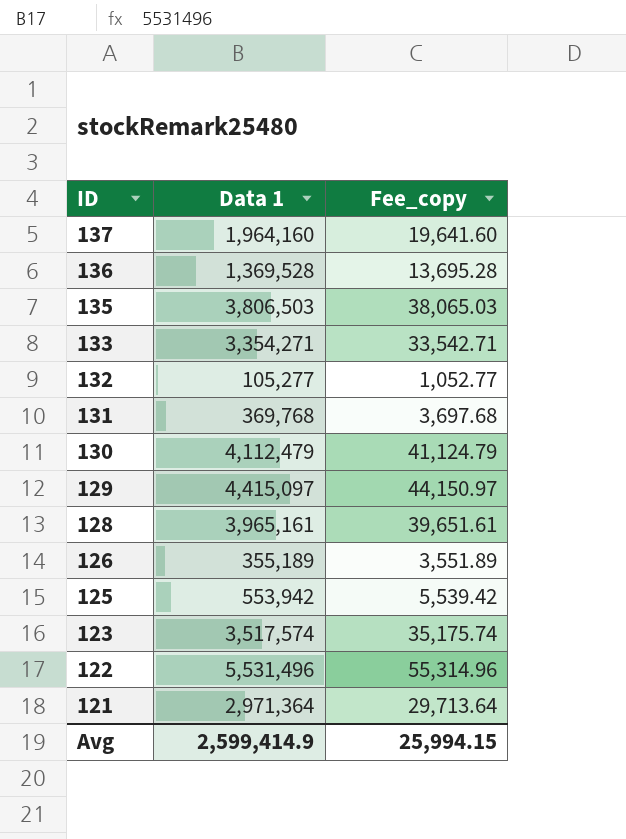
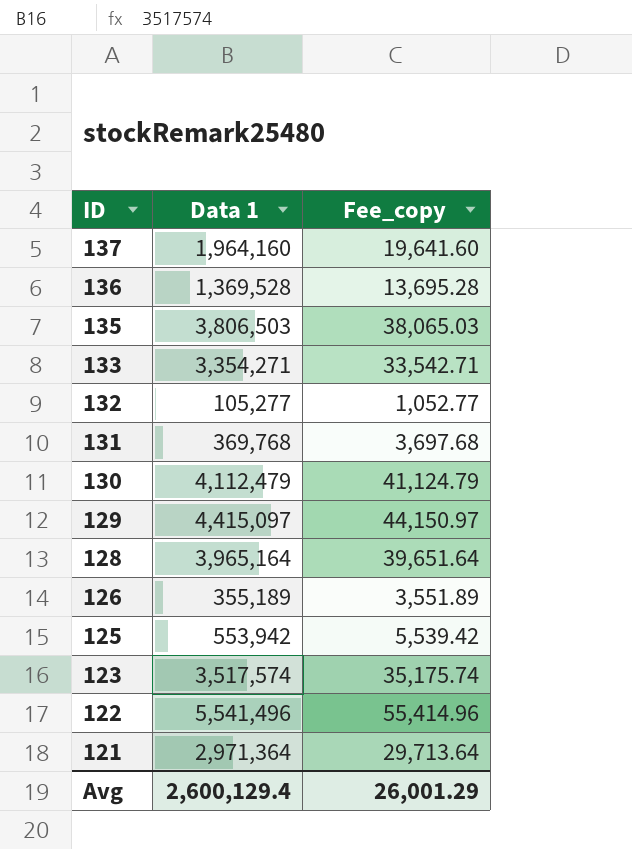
128 | Data 1: 3,965,161 -> 3,965,164
128 | Fee_copy: 39,651.61 -> 39,651.64
122 | Data 1: 5,531,496 -> 5,541,496
122 | Fee_copy: 55,314.96 -> 55,414.96
Avg | Data 1: 2,599,414.9 -> 2,600,129.4
Avg | Fee_copy: 25,994.15 -> 26,001.29

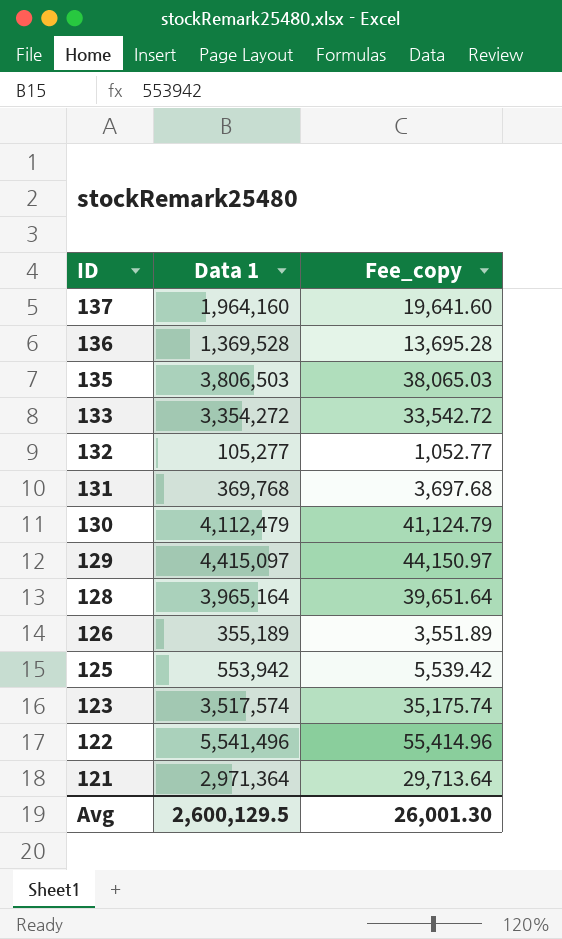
133 | Data 1: 3,354,271 -> 3,354,272
133 | Fee_copy: 33,542.71 -> 33,542.72
Avg | Data 1: 2,600,129.4 -> 2,600,129.5
Avg | Fee_copy: 26,001.29 -> 26,001.30

